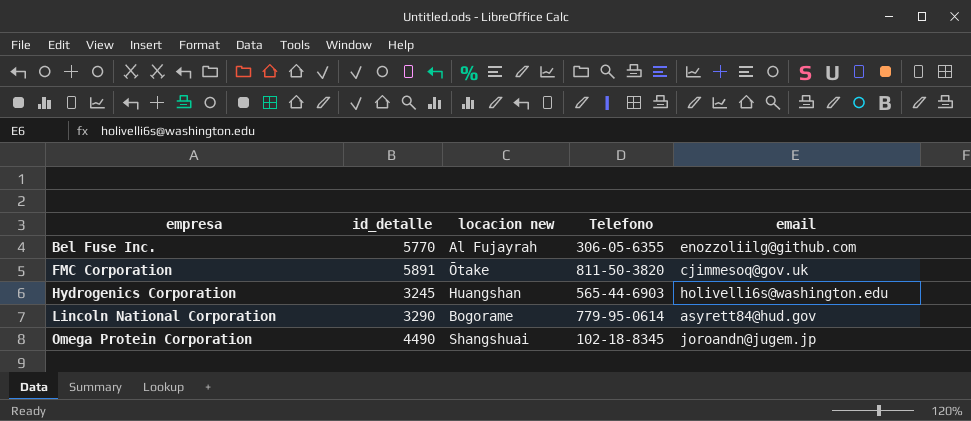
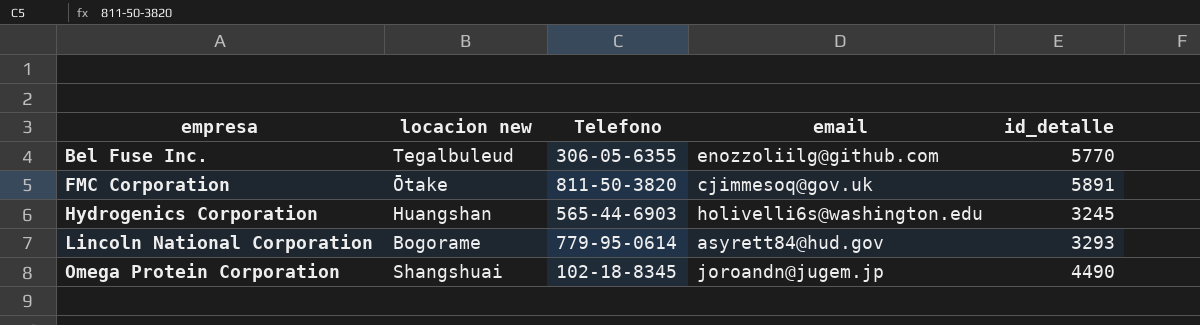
column id_detalle | position: 2 -> 5
Bel Fuse Inc. | locacion new: Al Fujayrah -> Tegalbuleud
Lincoln National Corporation | id_detalle: 3290 -> 3293

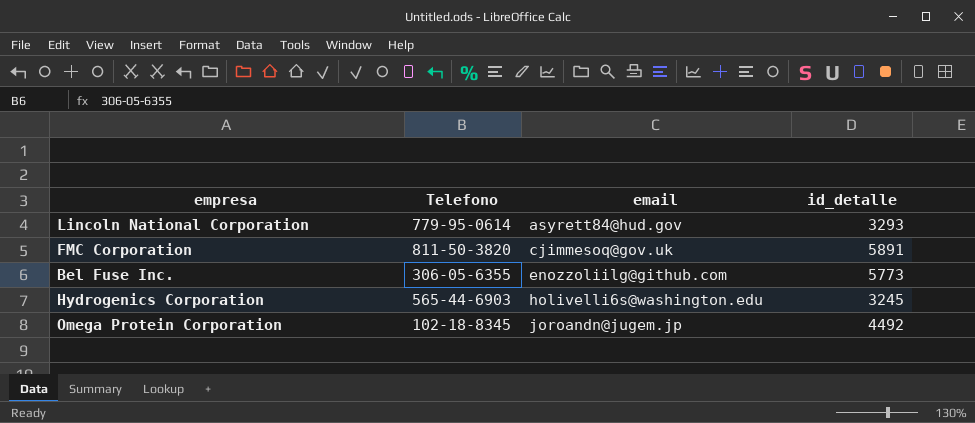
row order: empresa ascending -> email ascending
column locacion new | position: 2 -> none
Bel Fuse Inc. | id_detalle: 5770 -> 5773
Omega Protein Corporation | id_detalle: 4490 -> 4492

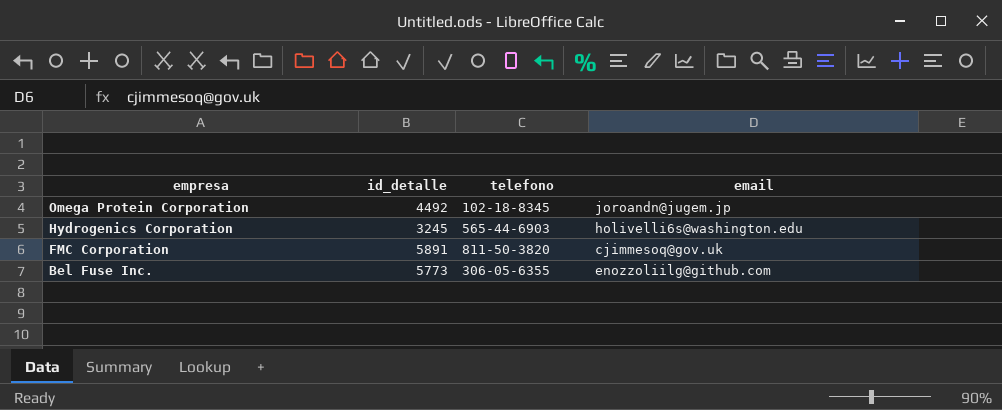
row order: email ascending -> empresa descending
column id_detalle | position: 4 -> 2
column name: Telefono -> telefono
row Lincoln National Corporation: 779-95-0614 | asyrett84@hud.gov | 3293 -> none

